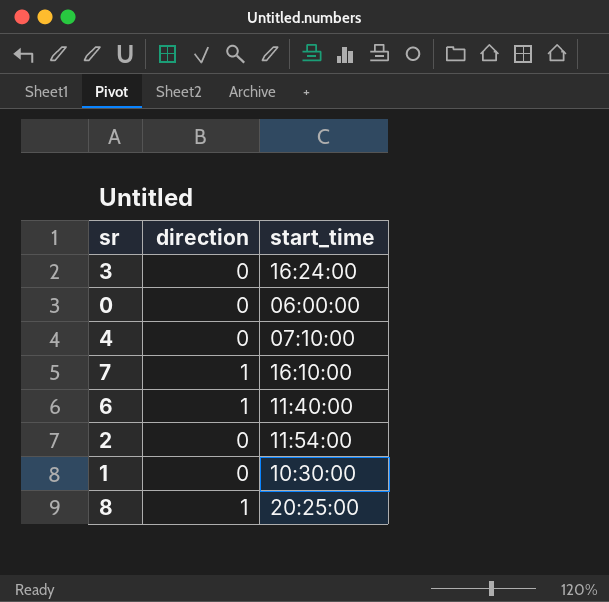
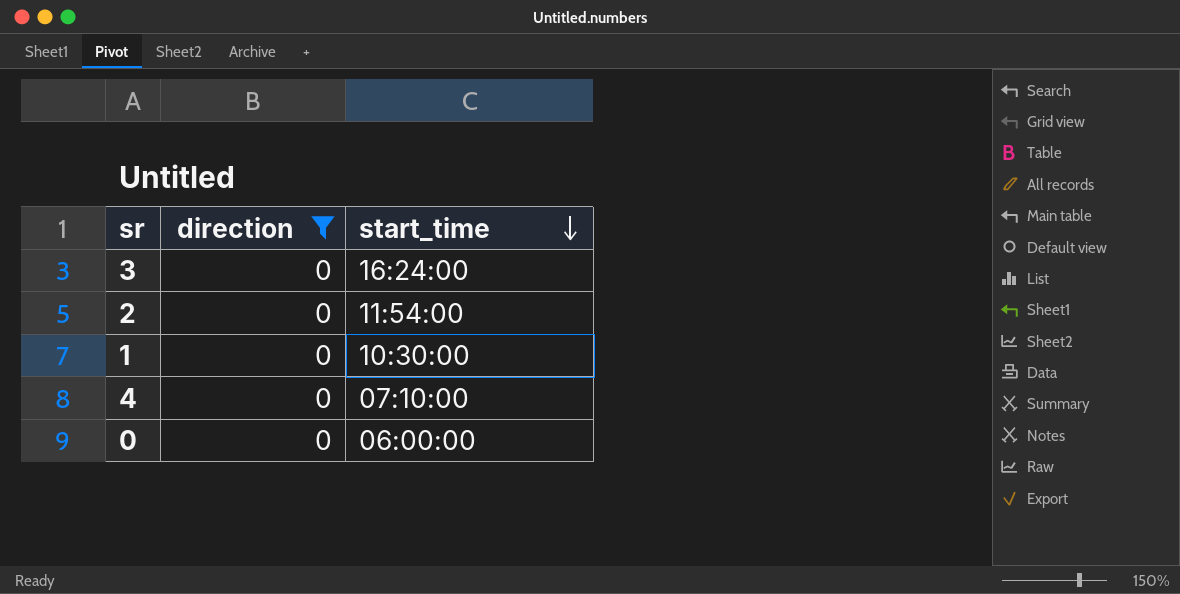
filter: none -> direction = 0
row order: none -> start_time descending

